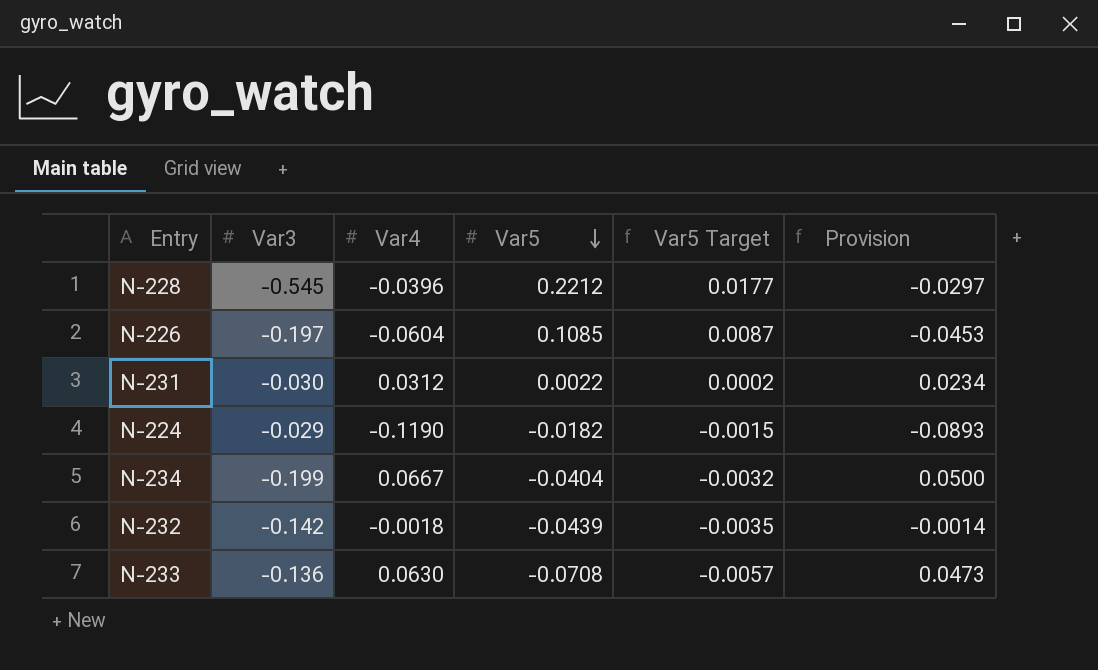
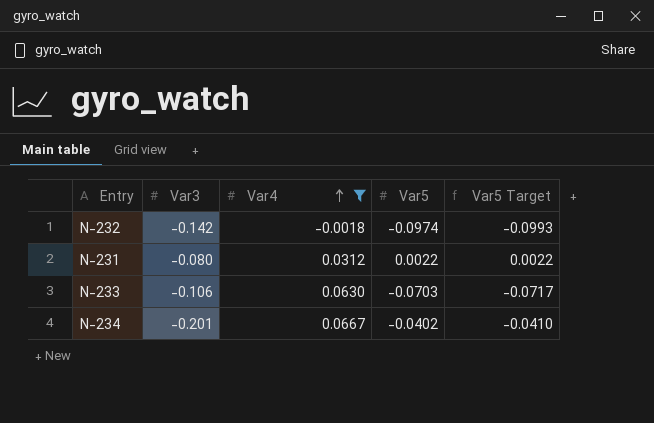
filter: none -> Var4 >= -0.0018
row order: Var5 descending -> Var4 ascending
column Provision | formula: [Var4] * 0.75 -> none
column Var5 Target | formula: [Var5] * 0.08 -> [Var5] * 1.02
N-232 | Var5: -0.0439 -> -0.0974
N-231 | Var3: -0.030 -> -0.080
N-233 | Var3: -0.136 -> -0.106
N-233 | Var5: -0.0708 -> -0.0703
N-234 | Var3: -0.199 -> -0.201
N-234 | Var5: -0.0404 -> -0.0402

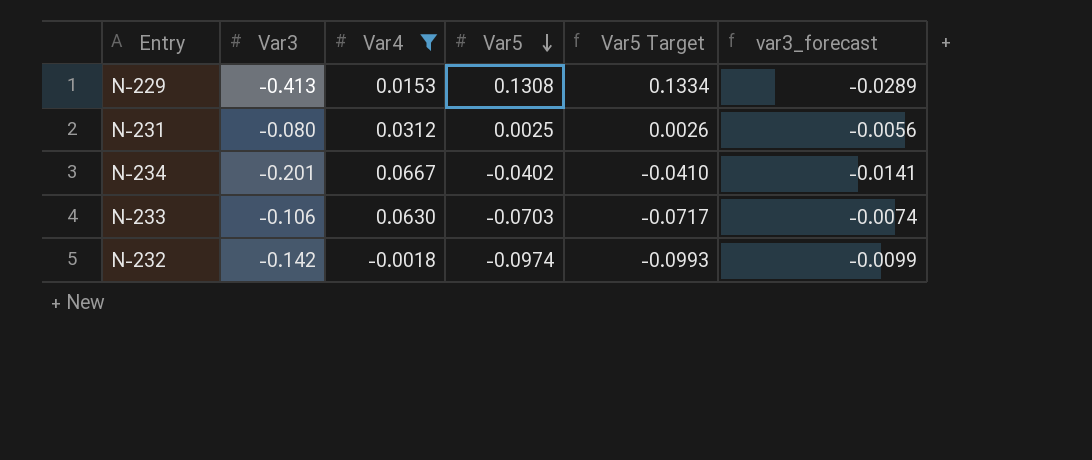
row order: Var4 ascending -> Var5 descending
column var3_forecast | formula: none -> [Var3] * 0.07
row N-229: none -> -0.413 | 0.0153 | 0.1308 | 0.1334 | -0.0289
N-231 | Var5: 0.0022 -> 0.0025
N-231 | Var5 Target: 0.0022 -> 0.0026

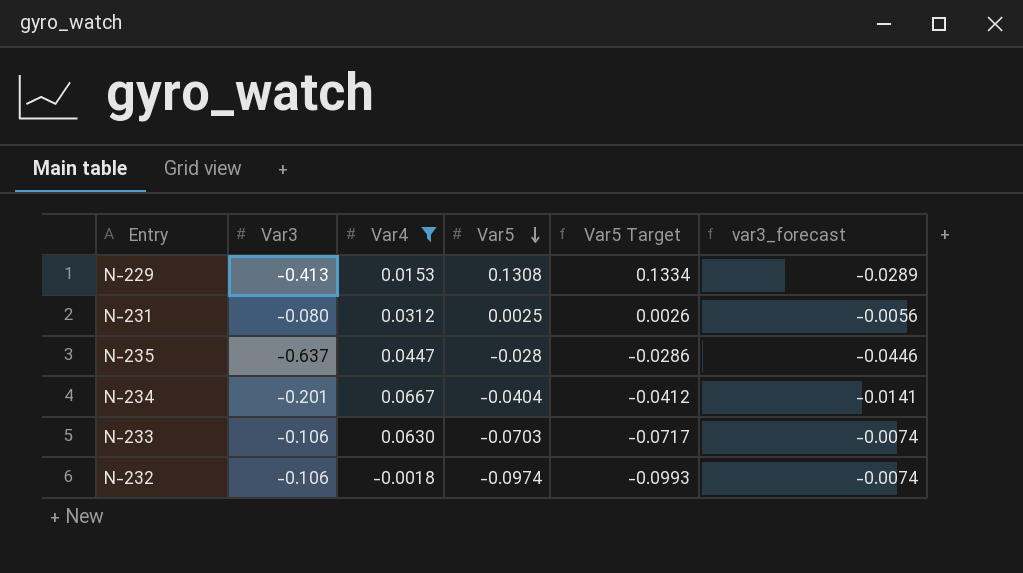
row N-235: none -> -0.637 | 0.0447 | -0.028 | -0.0286 | -0.0446
N-234 | Var5: -0.0402 -> -0.0404
N-234 | Var5 Target: -0.0410 -> -0.0412
N-232 | Var3: -0.142 -> -0.106
N-232 | var3_forecast: -0.0099 -> -0.0074

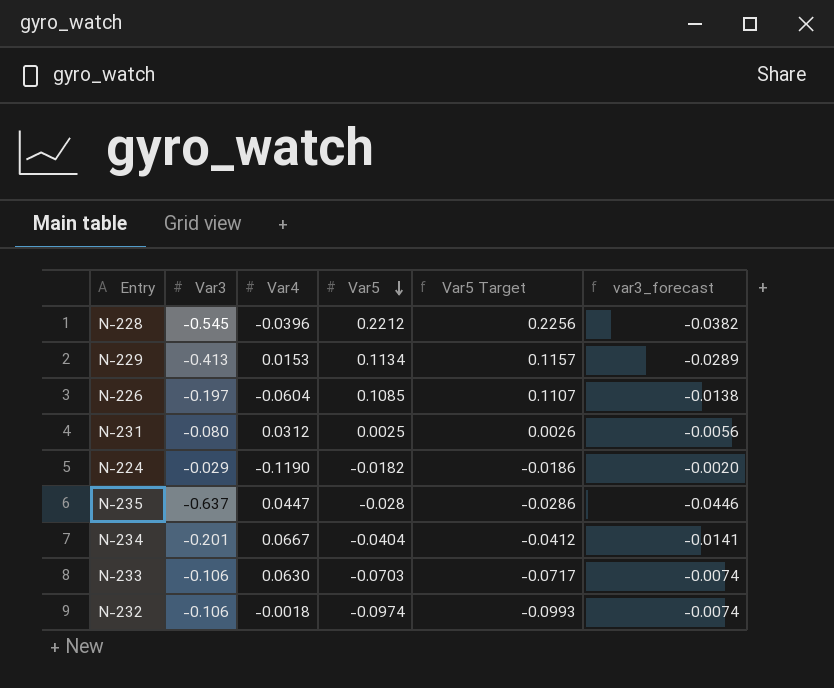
filter: Var4 >= -0.0018 -> none
N-229 | Var5: 0.1308 -> 0.1134
N-229 | Var5 Target: 0.1334 -> 0.1157

